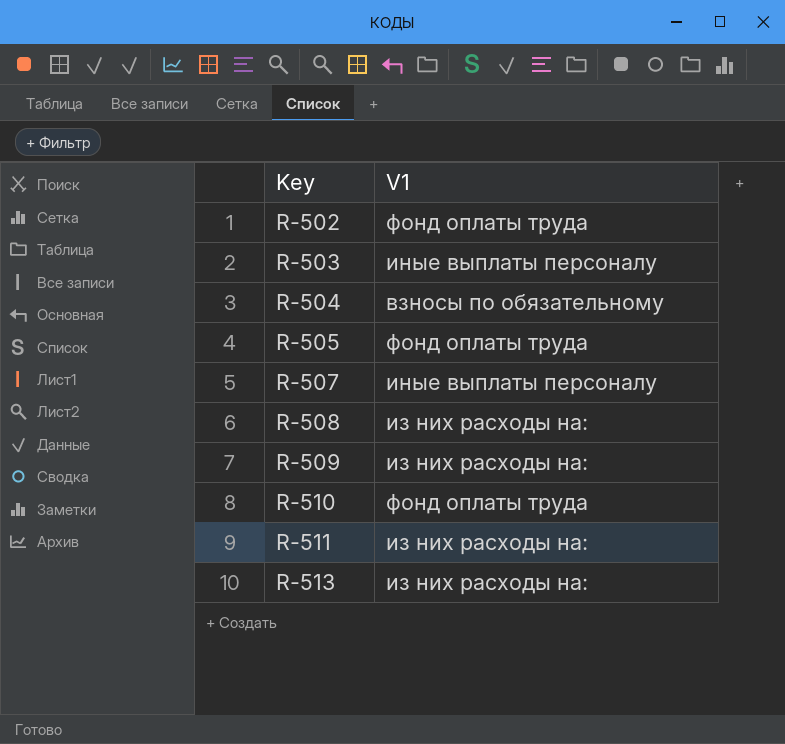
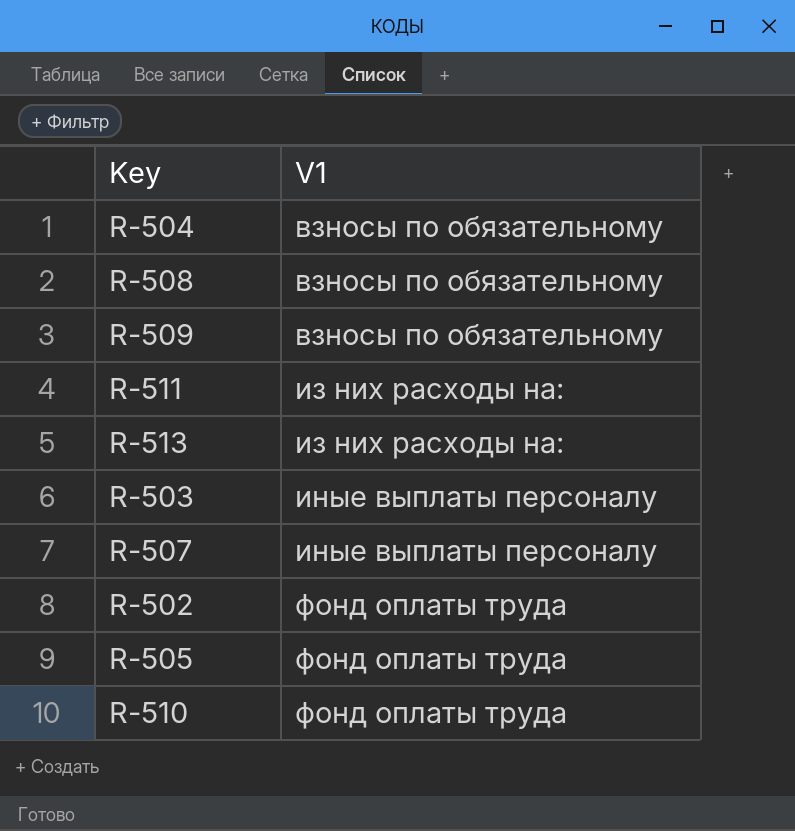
row order: Key ascending -> V1 ascending
R-508 | V1: из них расходы на: -> взносы по обязательному
R-509 | V1: из них расходы на: -> взносы по обязательному

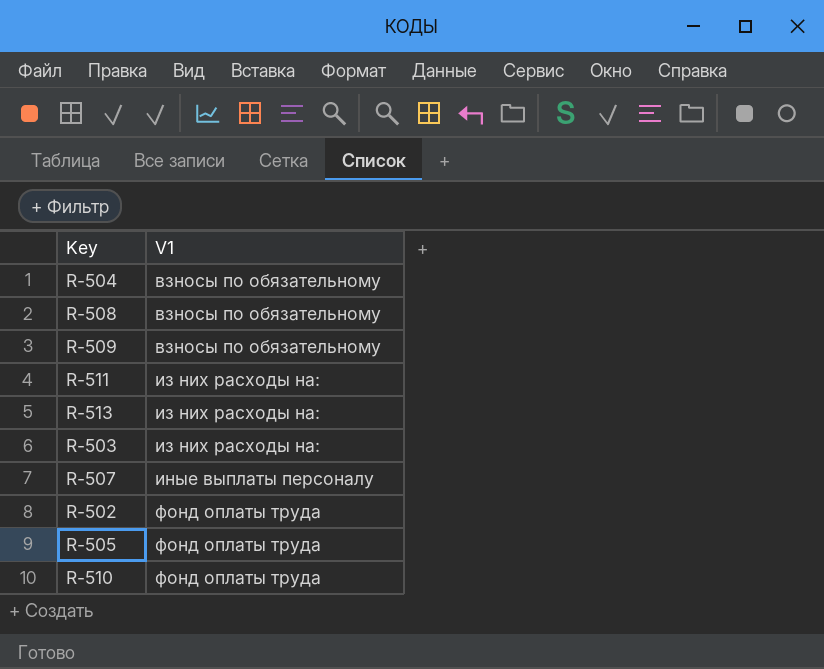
R-503 | V1: иные выплаты персоналу -> из них расходы на:

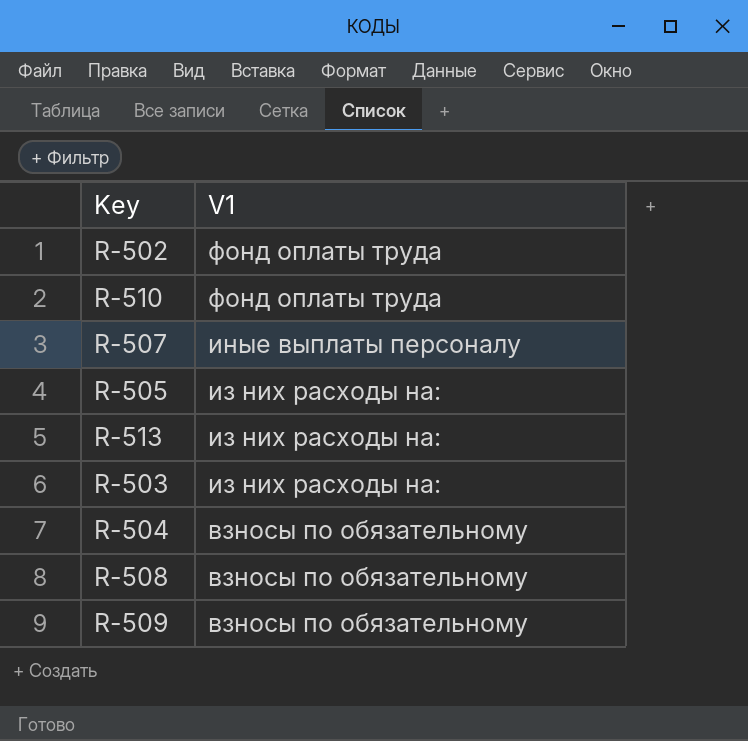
row order: V1 ascending -> V1 descending
row R-511: из них расходы на: -> none
R-505 | V1: фонд оплаты труда -> из них расходы на:

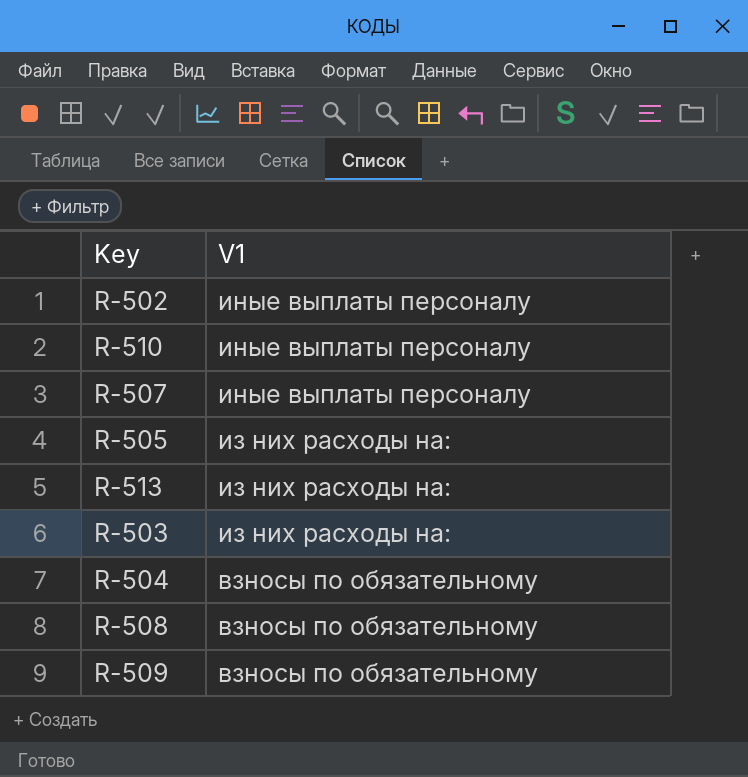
R-502 | V1: фонд оплаты труда -> иные выплаты персоналу
R-510 | V1: фонд оплаты труда -> иные выплаты персоналу

